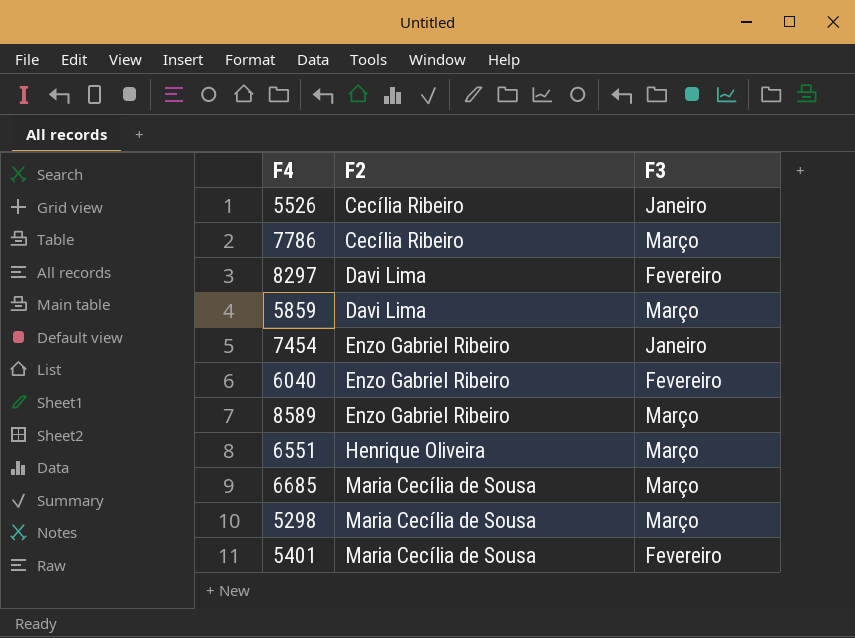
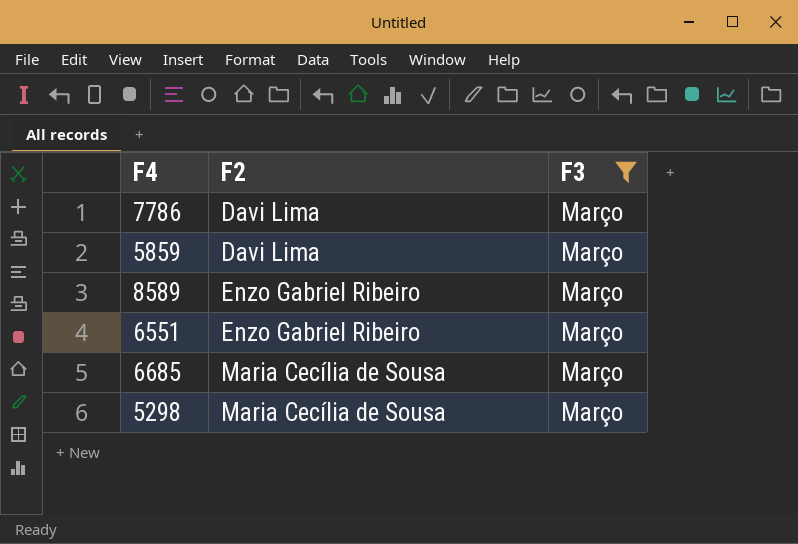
filter: none -> F3 = Março
7786 | F2: Cecília Ribeiro -> Davi Lima
6551 | F2: Henrique Oliveira -> Enzo Gabriel Ribeiro

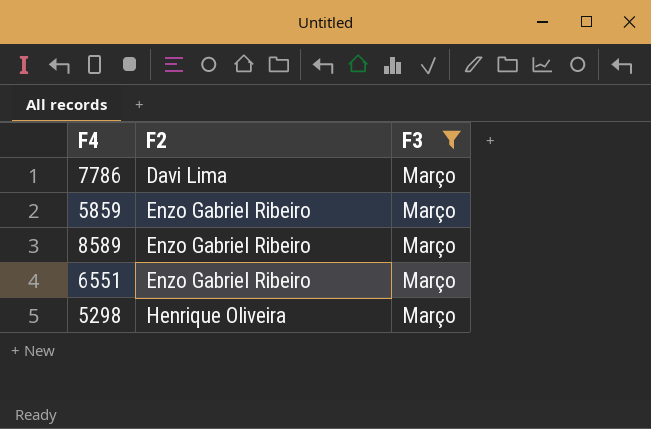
row 6685: Maria Cecília de Sousa | Março -> none
5859 | F2: Davi Lima -> Enzo Gabriel Ribeiro
5298 | F2: Maria Cecília de Sousa -> Henrique Oliveira

